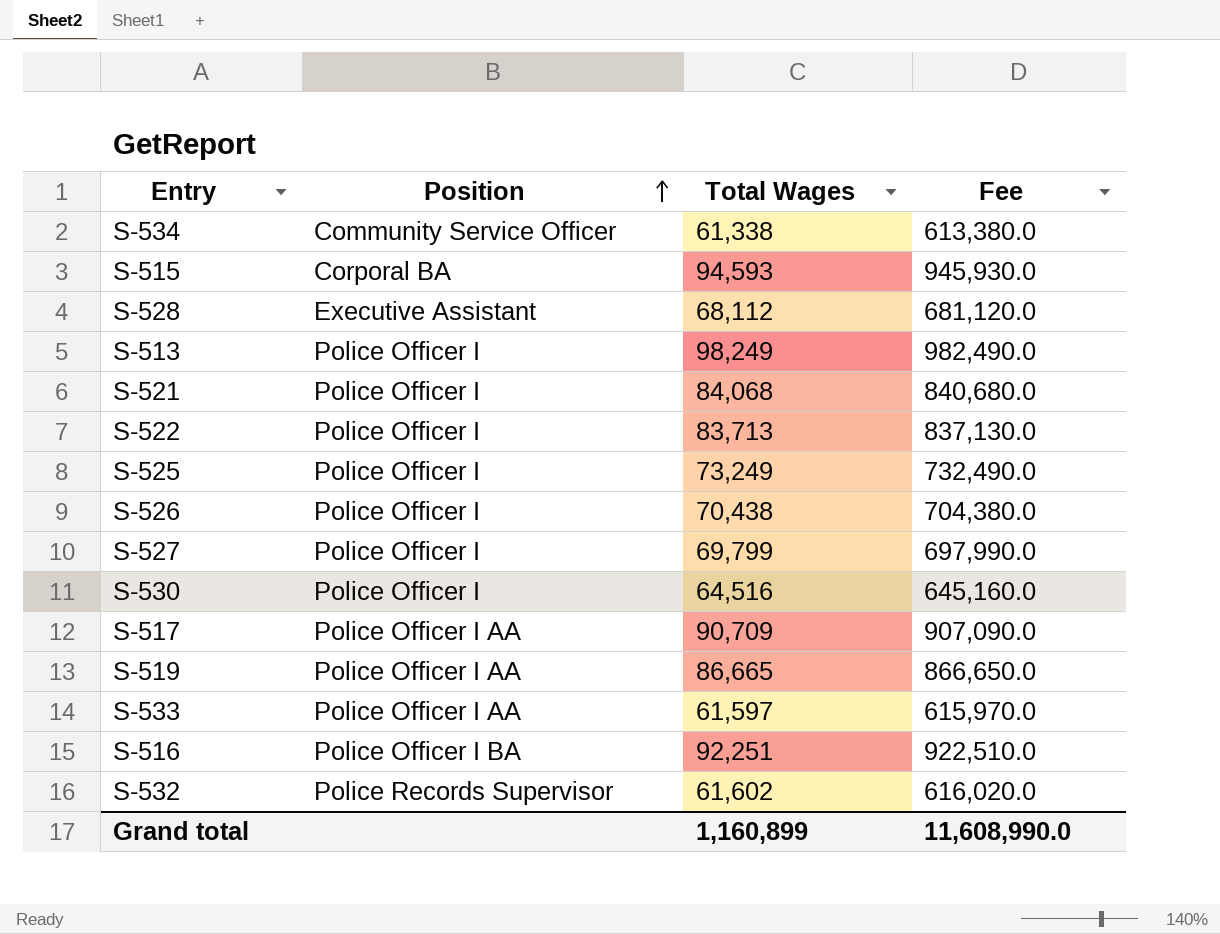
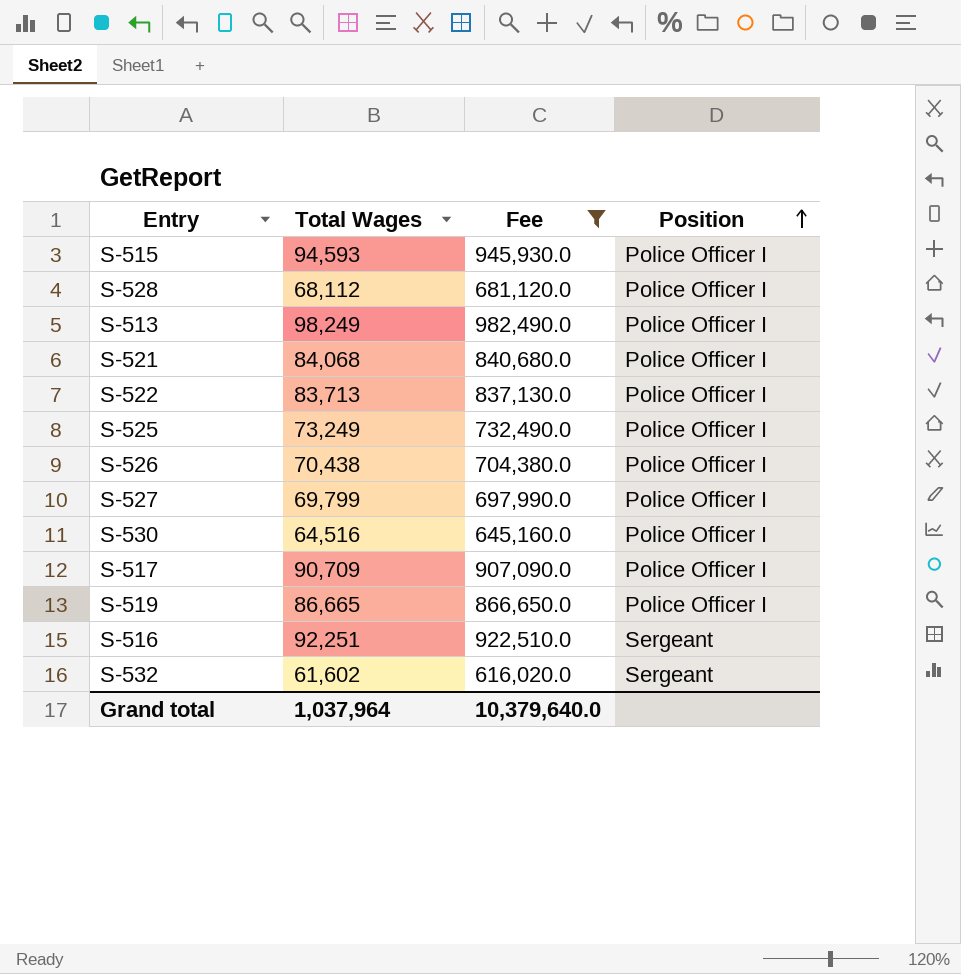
filter: none -> Fee >= 616,020.0
column Position | position: 2 -> 4
S-515 | Position: Corporal BA -> Police Officer I
S-528 | Position: Executive Assistant -> Police Officer I
S-517 | Position: Police Officer I AA -> Police Officer I
S-519 | Position: Police Officer I AA -> Police Officer I
S-516 | Position: Police Officer I BA -> Sergeant
S-532 | Position: Police Records Supervisor -> Sergeant
Grand total | Total Wages: 1,160,899 -> 1,037,964
Grand total | Fee: 11,608,990.0 -> 10,379,640.0

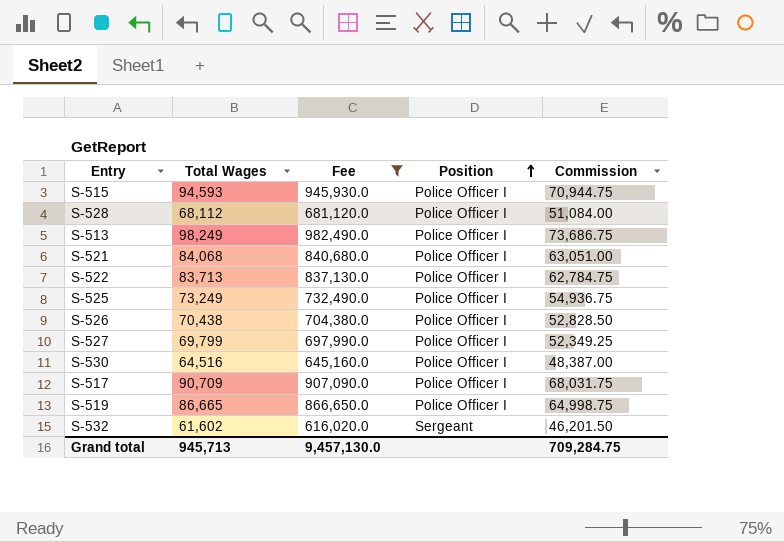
column Commission | formula: none -> [Total Wages] * 0.75
row S-516: 92,251 | 922,510.0 | Sergeant -> none
Grand total | Total Wages: 1,037,964 -> 945,713
Grand total | Fee: 10,379,640.0 -> 9,457,130.0

